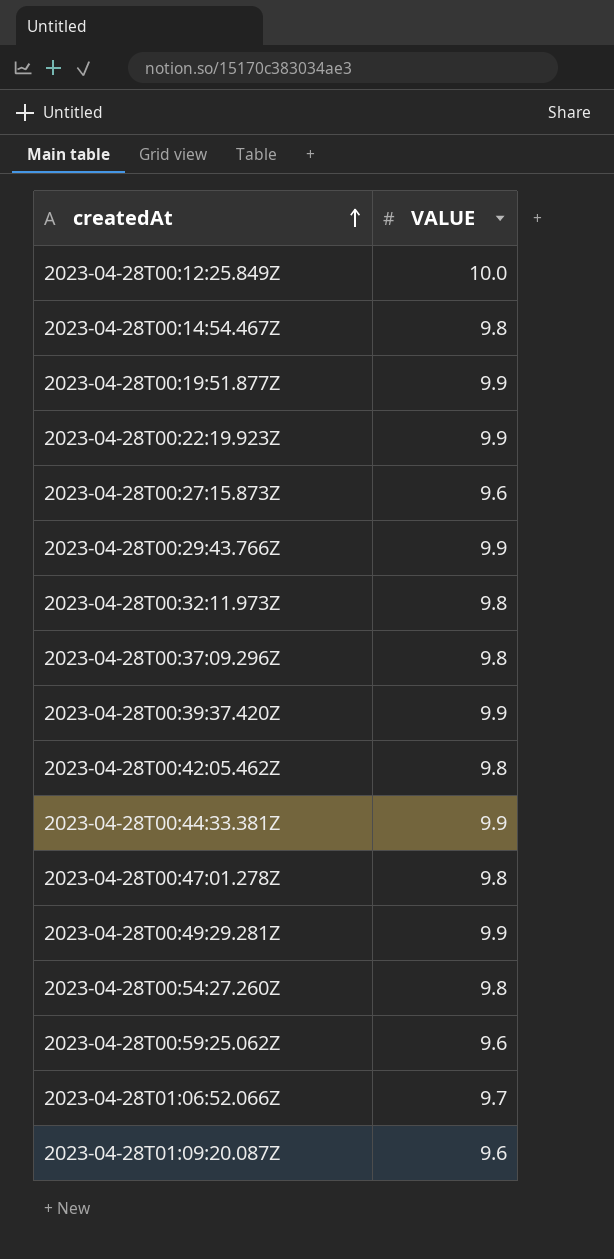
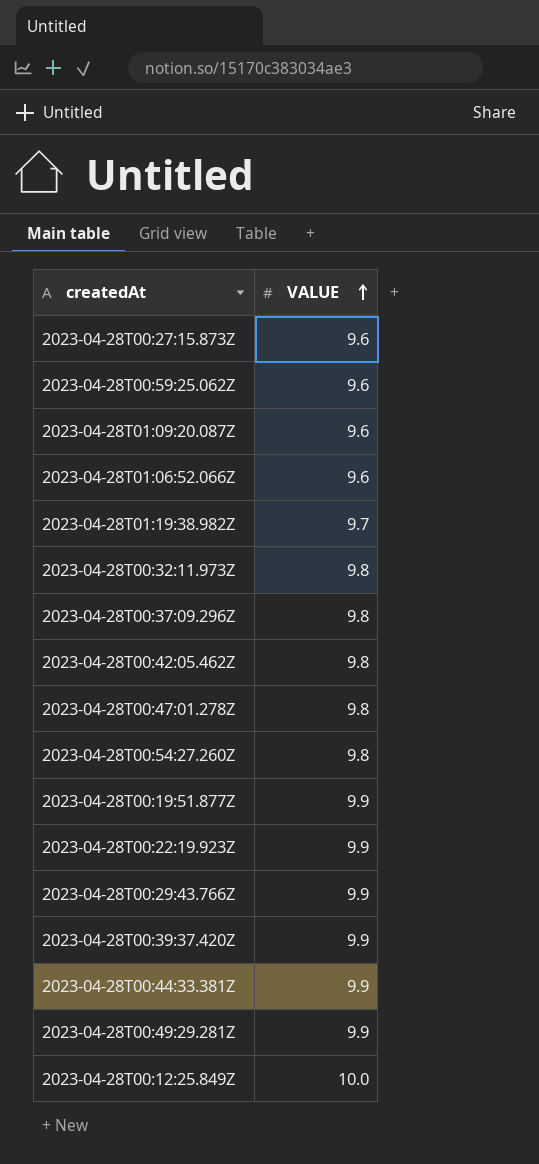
row order: createdAt ascending -> VALUE ascending
row 2023-04-28T00:14:54.467Z: 9.8 -> none
2023-04-28T01:06:52.066Z | VALUE: 9.7 -> 9.6
row 2023-04-28T01:19:38.982Z: none -> 9.7

